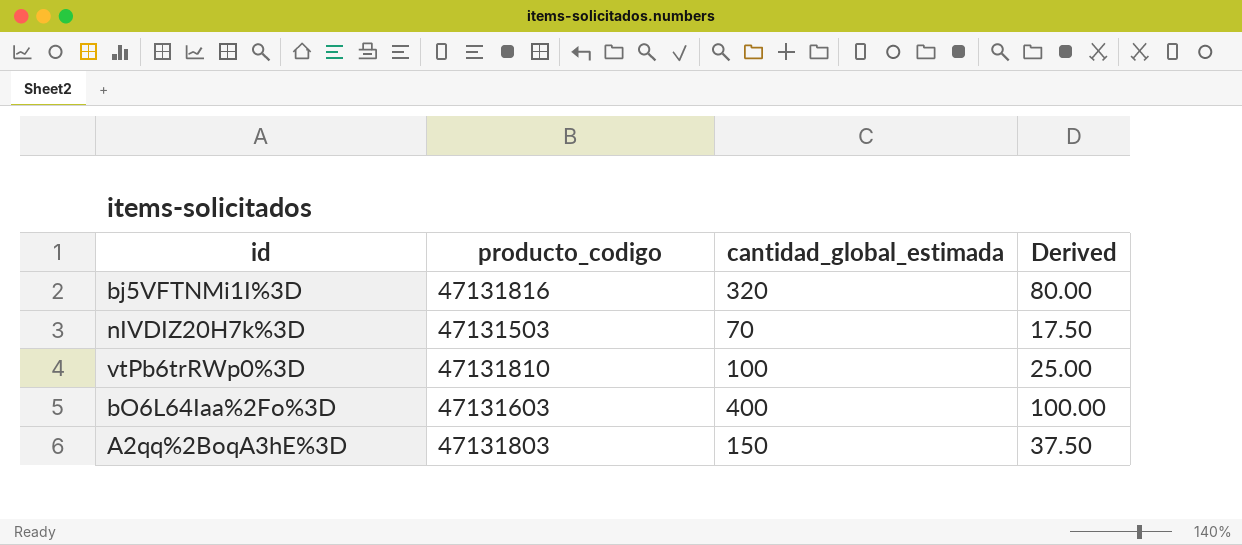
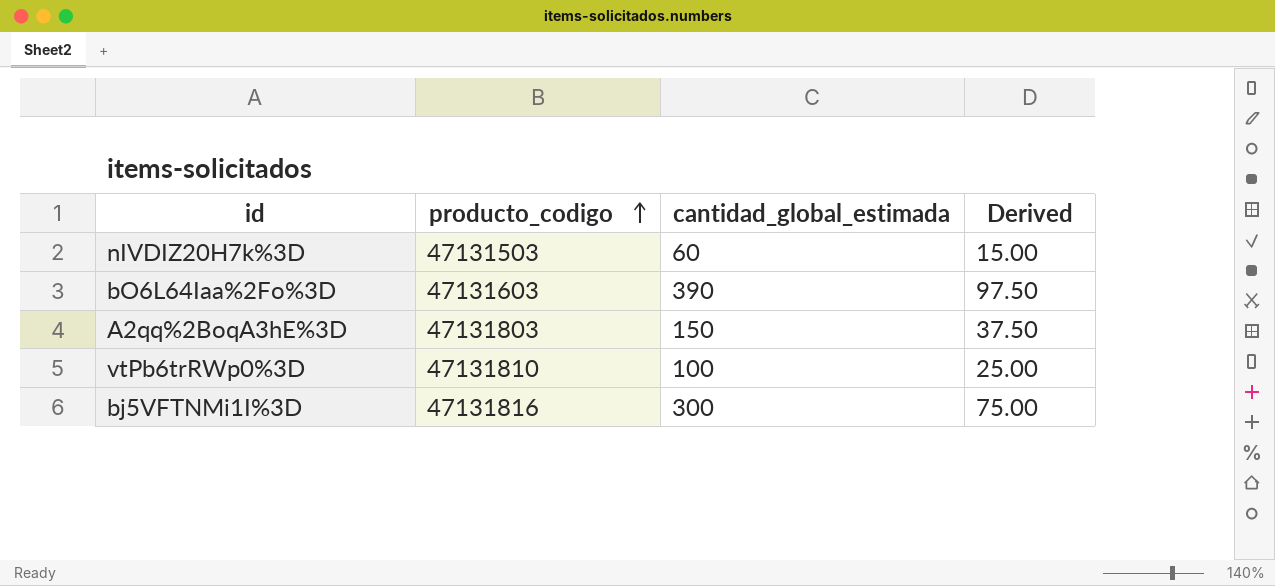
row order: none -> producto_codigo ascending
nIVDIZ20H7k%3D | cantidad_global_estimada: 70 -> 60
nIVDIZ20H7k%3D | Derived: 17.50 -> 15.00
bO6L64Iaa%2Fo%3D | cantidad_global_estimada: 400 -> 390
bO6L64Iaa%2Fo%3D | Derived: 100.00 -> 97.50
bj5VFTNMi1I%3D | cantidad_global_estimada: 320 -> 300
bj5VFTNMi1I%3D | Derived: 80.00 -> 75.00

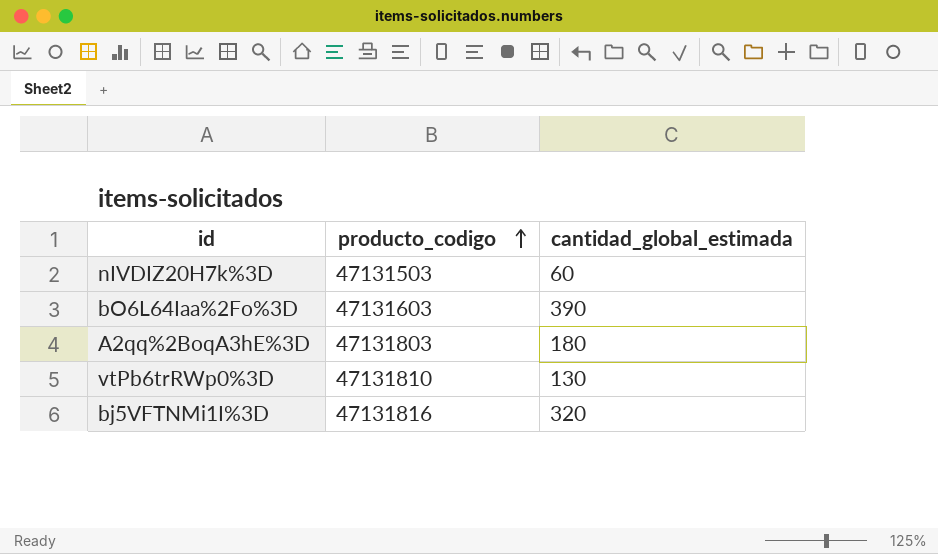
column Derived | formula: [cantidad_global_estimada] * 0.25 -> none
A2qq%2BoqA3hE%3D | cantidad_global_estimada: 150 -> 180
vtPb6trRWp0%3D | cantidad_global_estimada: 100 -> 130
bj5VFTNMi1I%3D | cantidad_global_estimada: 300 -> 320

